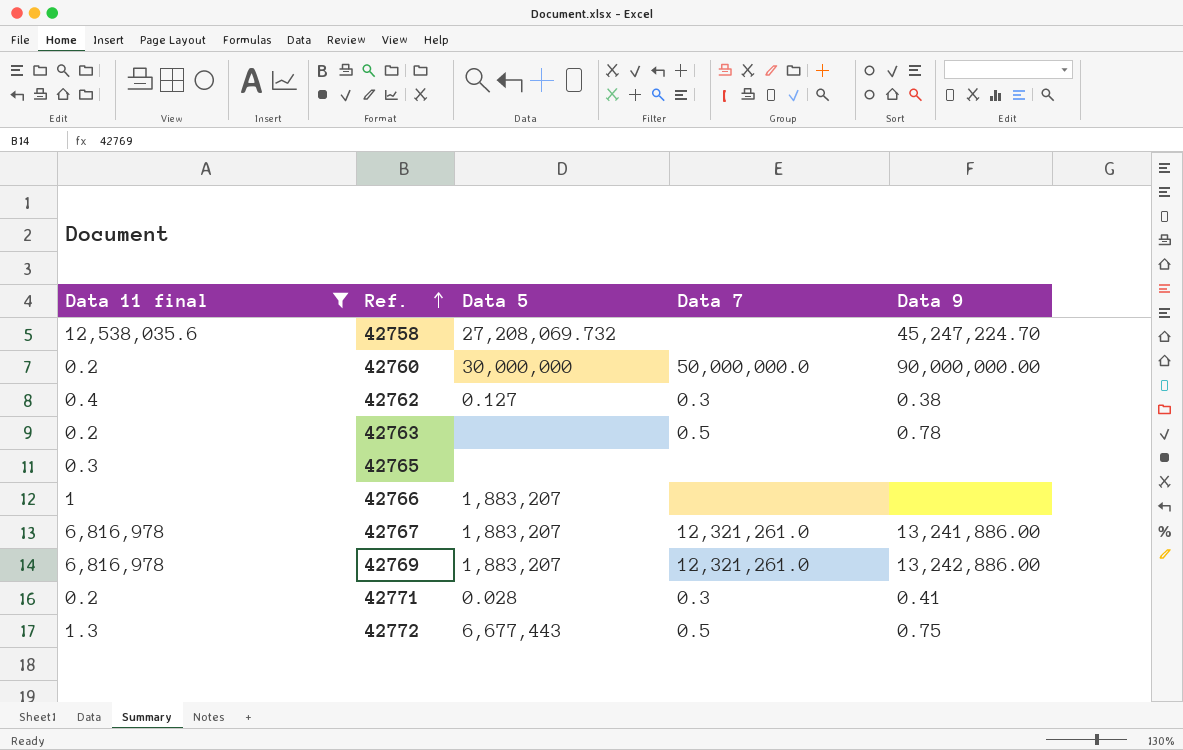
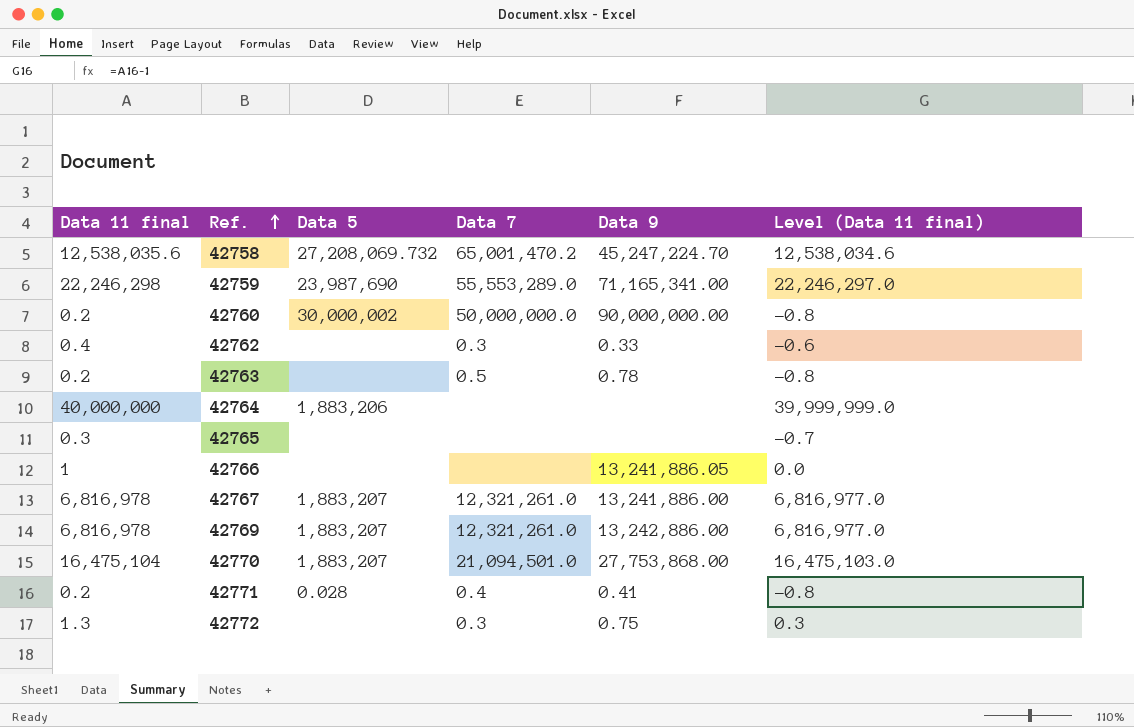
filter: Data 11 final <= 12,538,035.6 -> none
column Level (Data 11 final) | formula: none -> [Data 11 final] - 1
42758 | Data 7: none -> 65,001,470.2
42760 | Data 5: 30,000,000 -> 30,000,002
42762 | Data 5: 0.127 -> none
42762 | Data 9: 0.38 -> 0.33
42766 | Data 5: 1,883,207 -> none
42766 | Data 9: none -> 13,241,886.05
42771 | Data 7: 0.3 -> 0.4
42772 | Data 5: 6,677,443 -> none
42772 | Data 7: 0.5 -> 0.3

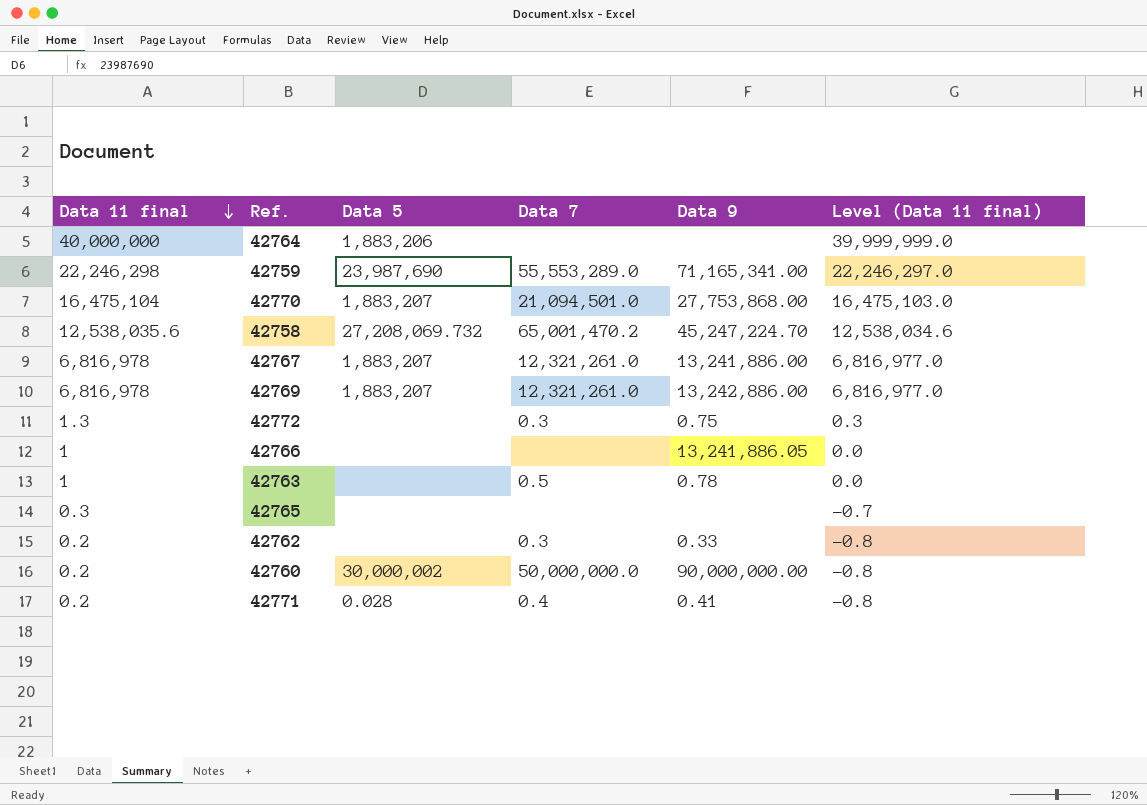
row order: Ref. ascending -> Data 11 final descending
42763 | Data 11 final: 0.2 -> 1
42763 | Level (Data 11 final): -0.8 -> 0.0
42762 | Data 11 final: 0.4 -> 0.2
42762 | Level (Data 11 final): -0.6 -> -0.8

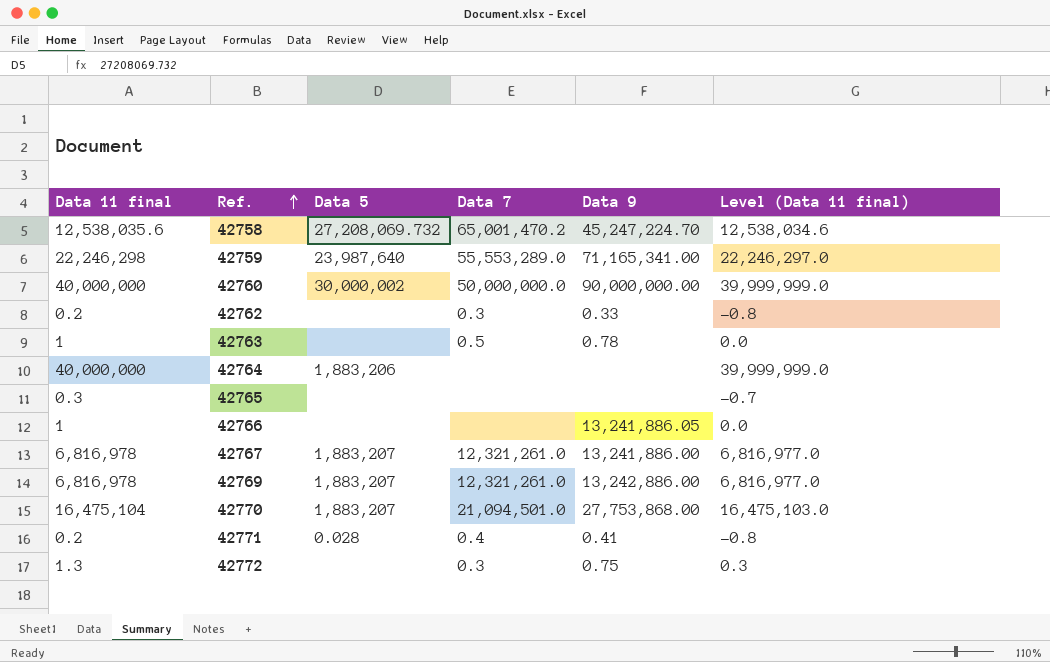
row order: Data 11 final descending -> Ref. ascending
42759 | Data 5: 23,987,690 -> 23,987,640
42760 | Data 11 final: 0.2 -> 40,000,000
42760 | Level (Data 11 final): -0.8 -> 39,999,999.0

